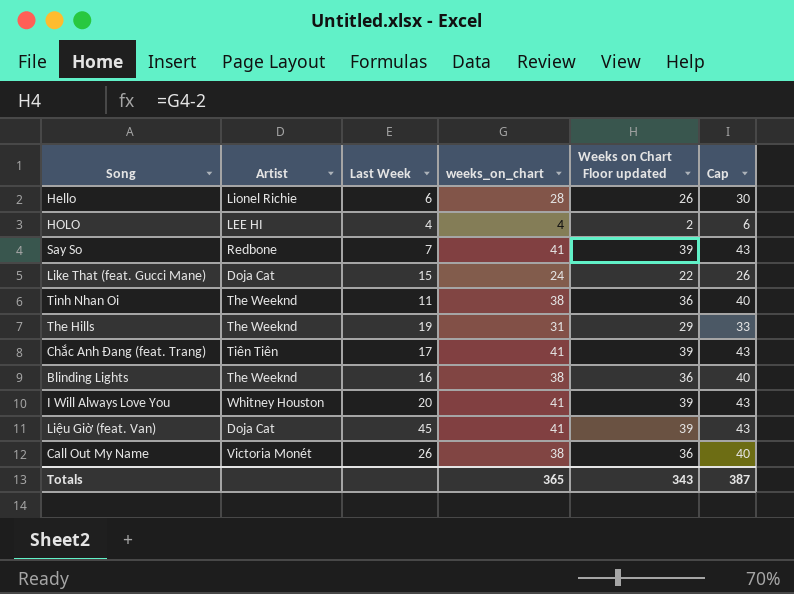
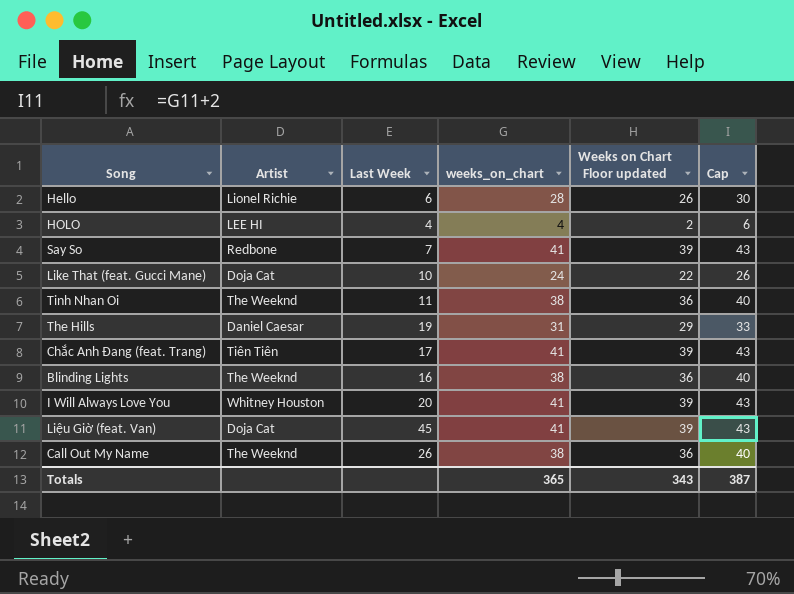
Like That (feat. Gucci Mane) | Last Week: 15 -> 10
The Hills | Artist: The Weeknd -> Daniel Caesar
Call Out My Name | Artist: Victoria Monét -> The Weeknd

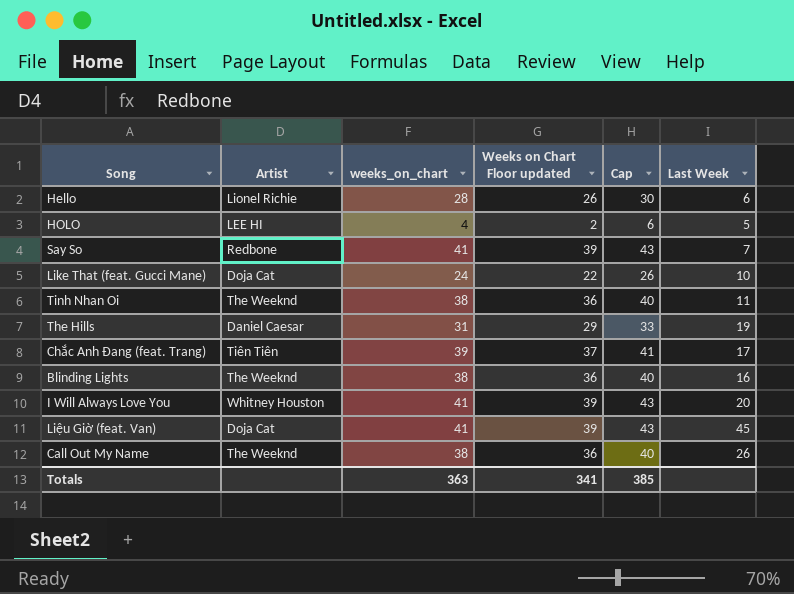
column Last Week | position: 3 -> 6
HOLO | Last Week: 4 -> 5
Chắc Anh Đang (feat. Trang) | weeks_on_chart: 41 -> 39
Chắc Anh Đang (feat. Trang) | Weeks on Chart Floor updated: 39 -> 37
Chắc Anh Đang (feat. Trang) | Cap: 43 -> 41
Totals | weeks_on_chart: 365 -> 363
Totals | Weeks on Chart Floor updated: 343 -> 341
Totals | Cap: 387 -> 385

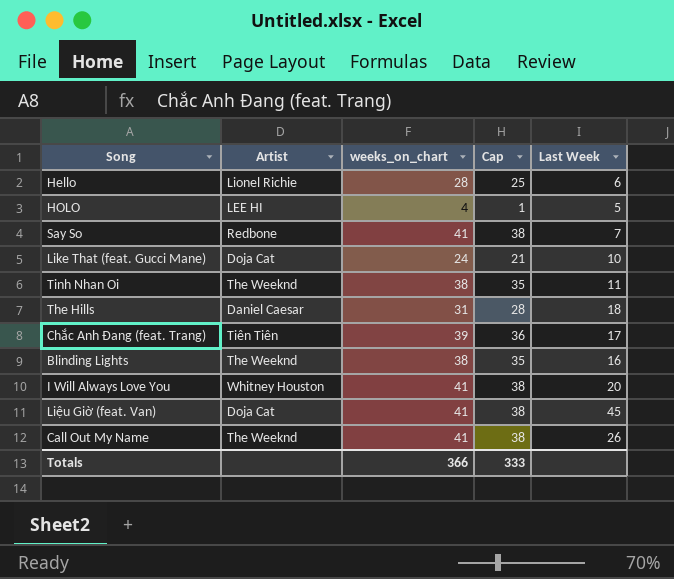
column Weeks on Chart Floor updated | formula: [weeks_on_chart] - 2 -> none
column Cap | formula: [weeks_on_chart] + 2 -> [weeks_on_chart] - 3
The Hills | Last Week: 19 -> 18
Call Out My Name | weeks_on_chart: 38 -> 41
Totals | weeks_on_chart: 363 -> 366
Totals | Cap: 385 -> 333

